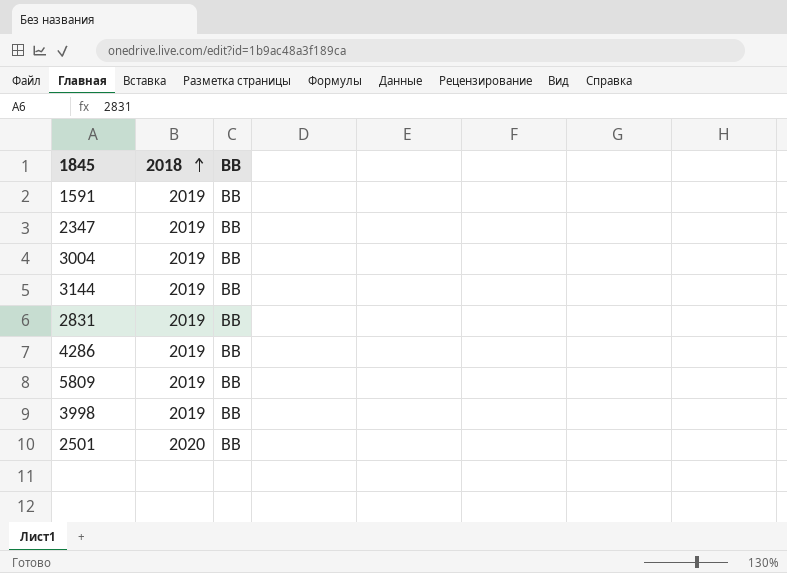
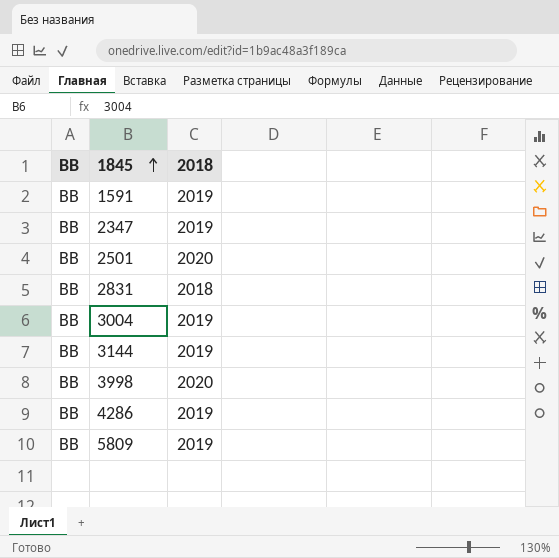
row order: 2018 ascending -> 1845 ascending
column BB | position: 3 -> 1
2831 | 2018: 2019 -> 2018
3998 | 2018: 2019 -> 2020

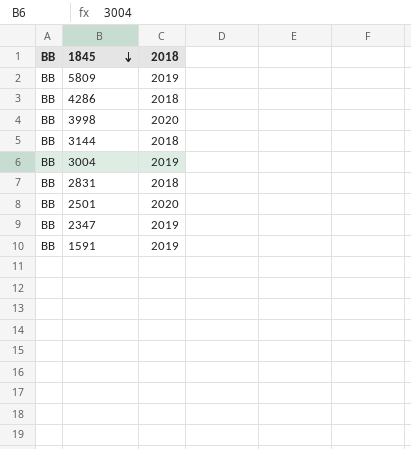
row order: 1845 ascending -> 1845 descending
4286 | 2018: 2019 -> 2018
3144 | 2018: 2019 -> 2018

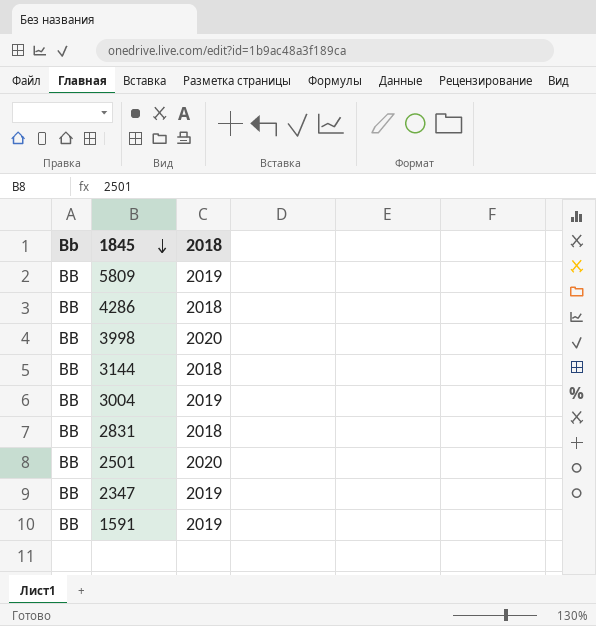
column name: BB -> Bb

